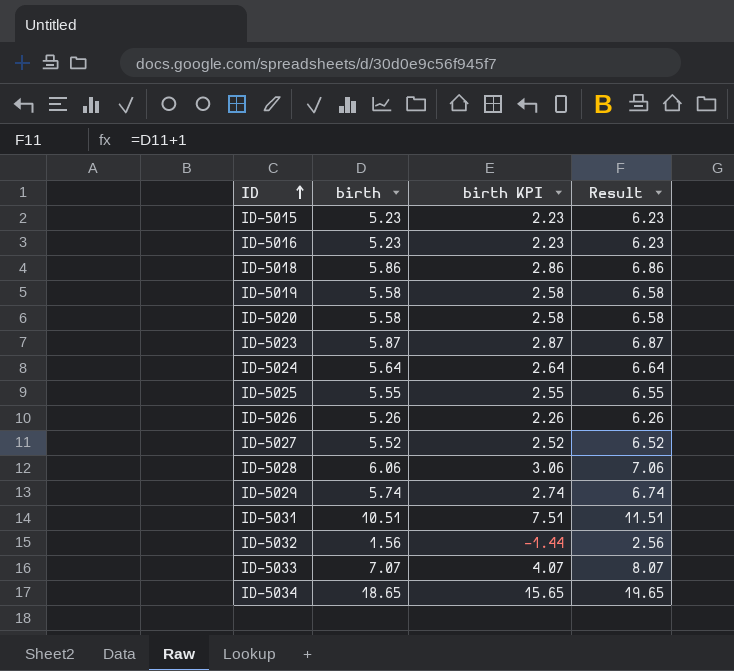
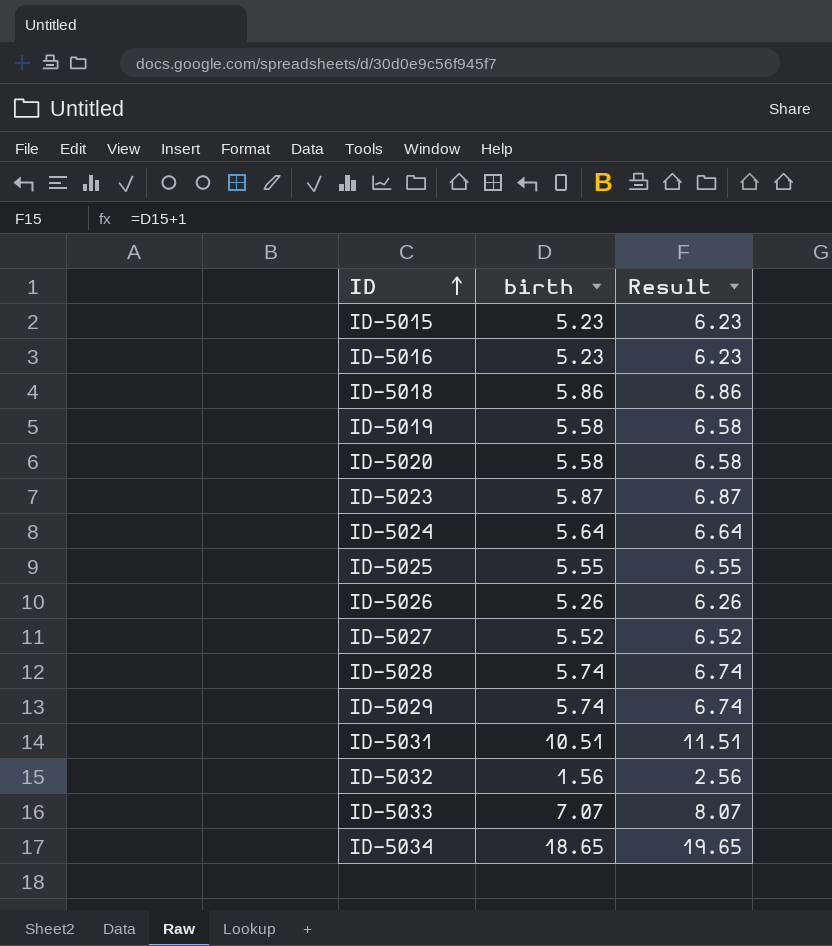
column birth KPI | formula: [birth] - 3 -> none
ID-5028 | birth: 6.06 -> 5.74
ID-5028 | Result: 7.06 -> 6.74

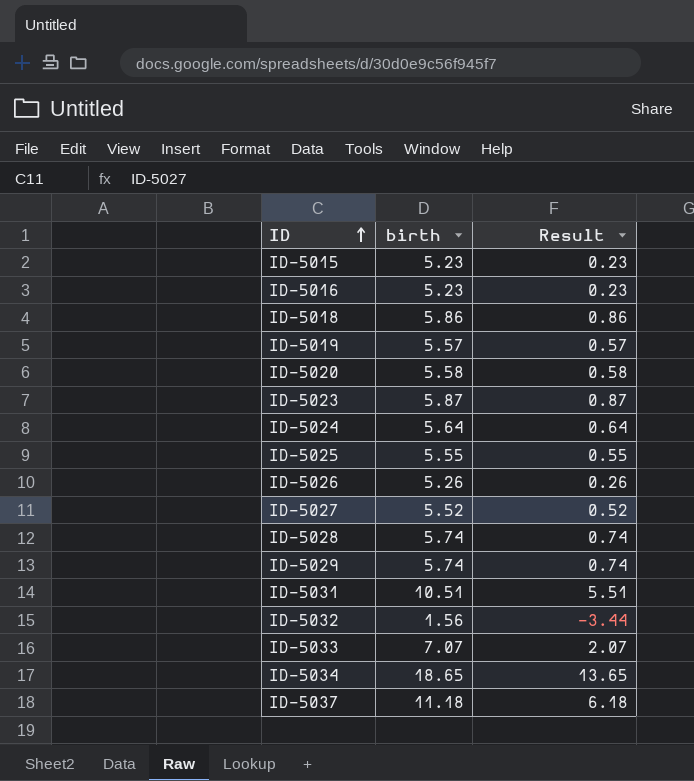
column Result | formula: [birth] + 1 -> [birth] - 5
ID-5019 | birth: 5.58 -> 5.57
row ID-5037: none -> 11.18 | 6.18

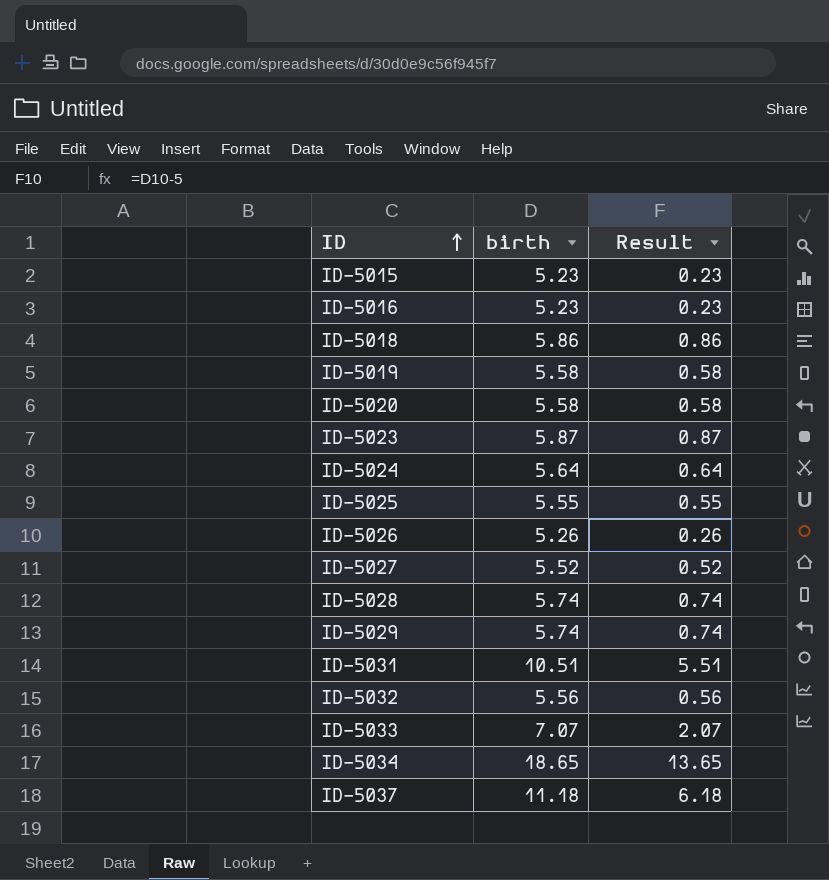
ID-5019 | birth: 5.57 -> 5.58
ID-5019 | Result: 0.57 -> 0.58
ID-5032 | birth: 1.56 -> 5.56
ID-5032 | Result: -3.44 -> 0.56

